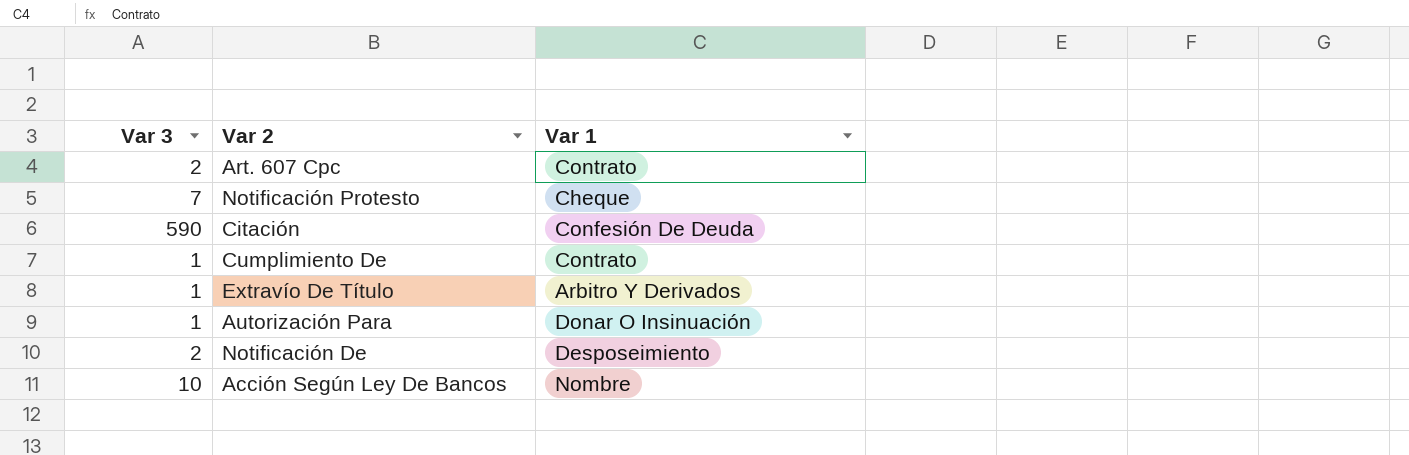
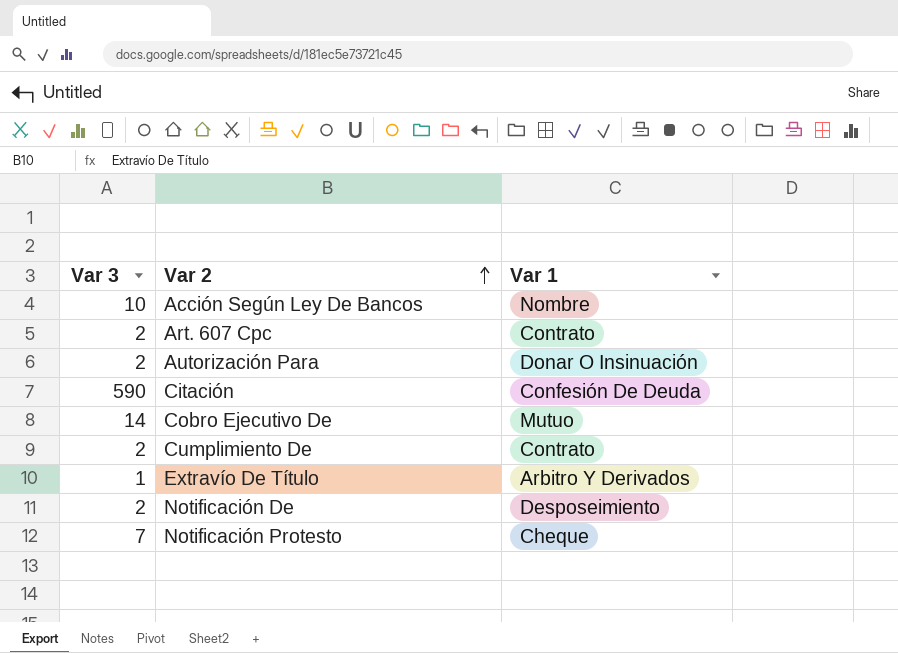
row order: none -> Var 2 ascending
Autorización Para | Var 3: 1 -> 2
row Cobro Ejecutivo De: none -> 14 | Mutuo
Cumplimiento De | Var 3: 1 -> 2

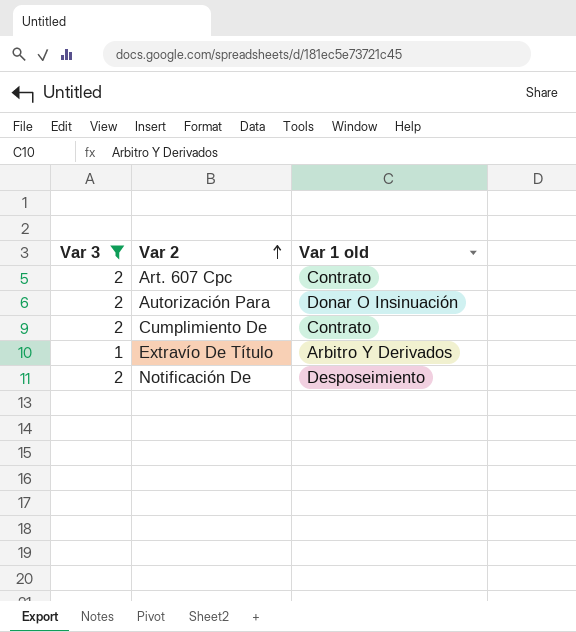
filter: none -> Var 3 <= 2
column name: Var 1 -> Var 1 old

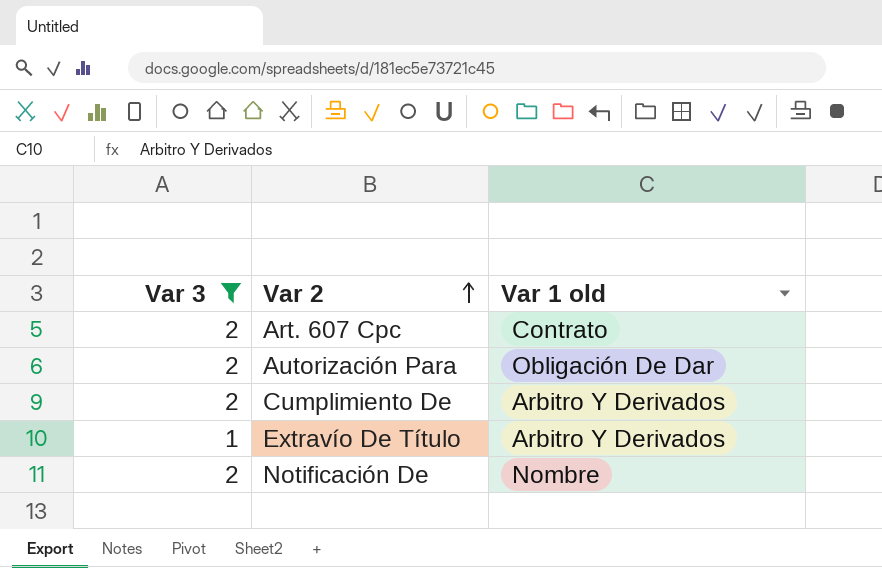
Autorización Para | Var 1 old: Donar O Insinuación -> Obligación De Dar
Cumplimiento De | Var 1 old: Contrato -> Arbitro Y Derivados
Notificación De | Var 1 old: Desposeimiento -> Nombre

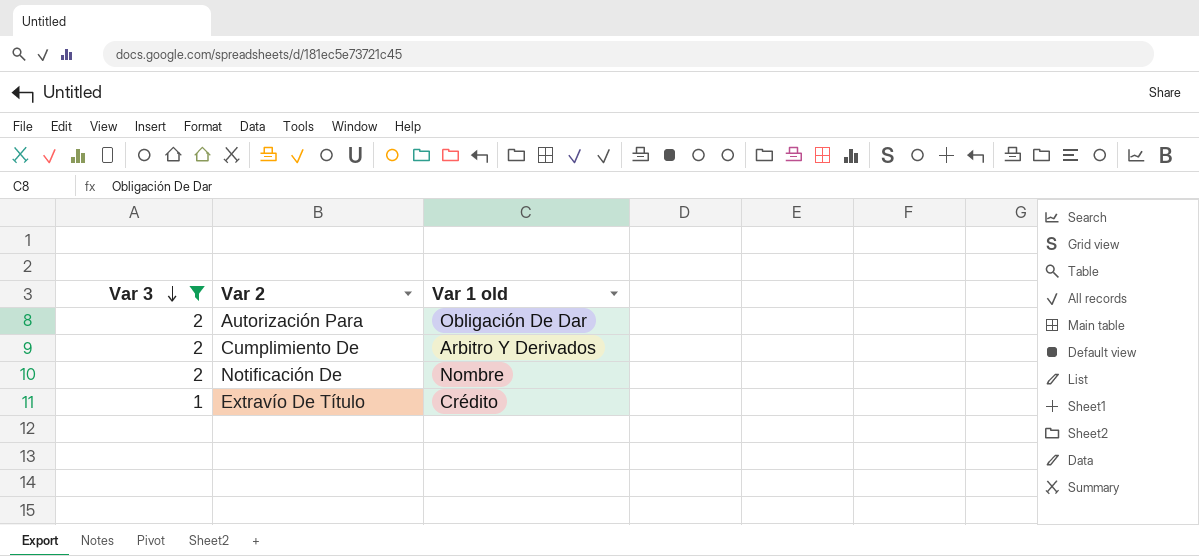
row order: Var 2 ascending -> Var 3 descending
row Art. 607 Cpc: 2 | Contrato -> none
Extravío De Título | Var 1 old: Arbitro Y Derivados -> Crédito

